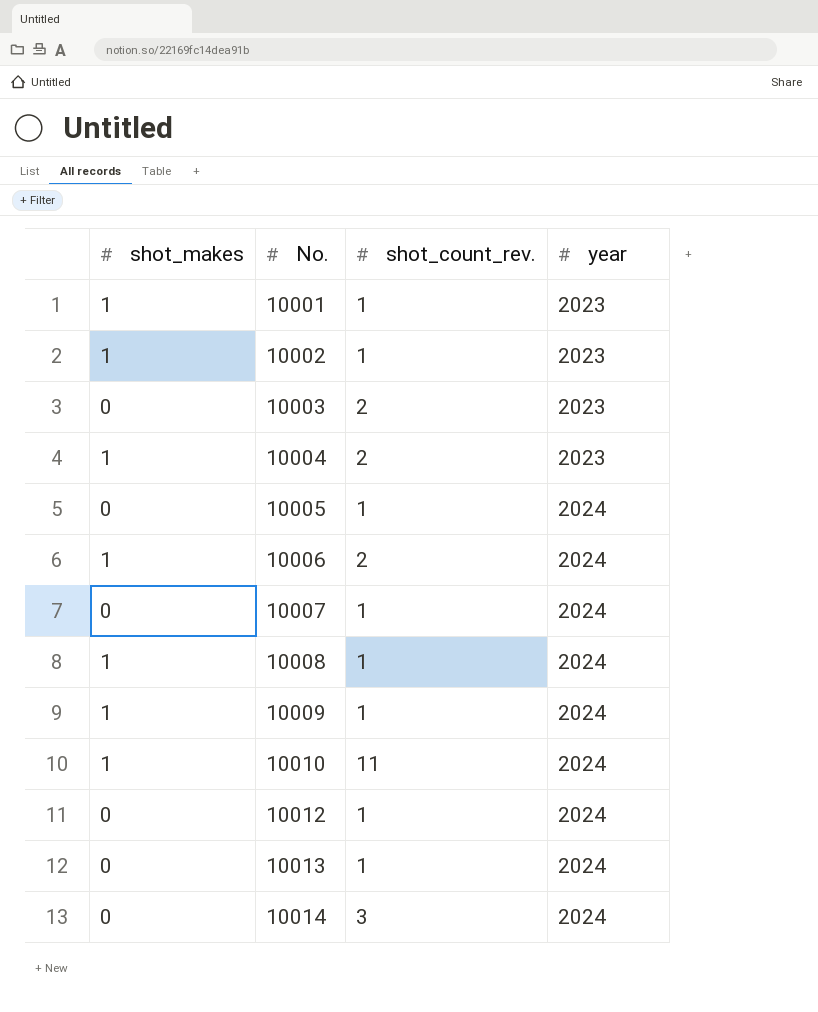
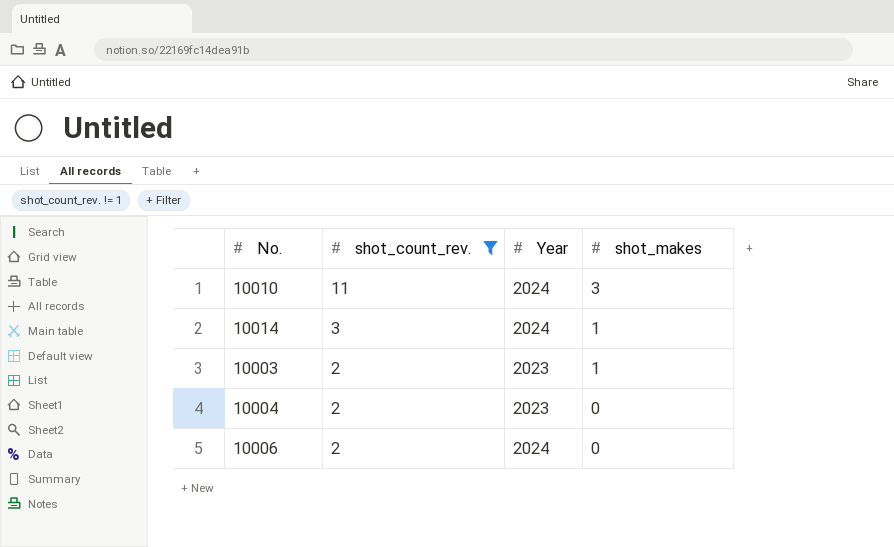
filter: none -> shot_count_rev. != 1
row order: No. ascending -> shot_count_rev. descending
column name: year -> Year
column shot_makes | position: 1 -> 4
10010 | shot_makes: 1 -> 3
10014 | shot_makes: 0 -> 1
10003 | shot_makes: 0 -> 1
10004 | shot_makes: 1 -> 0
10006 | shot_makes: 1 -> 0

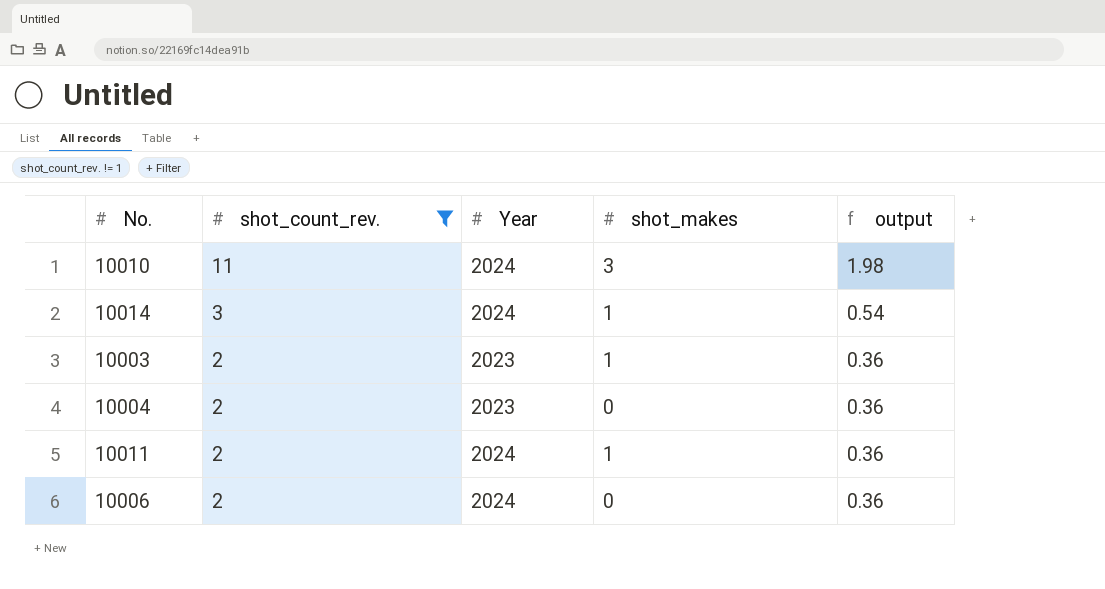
column output | formula: none -> [shot_count_rev.] * 0.18
row 10011: none -> 2 | 2024 | 1 | 0.36

